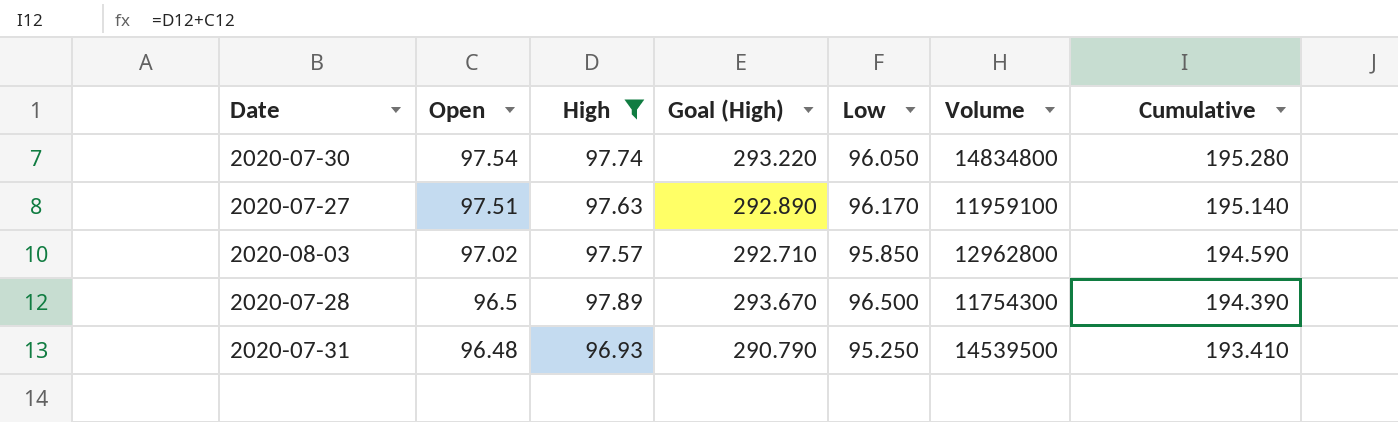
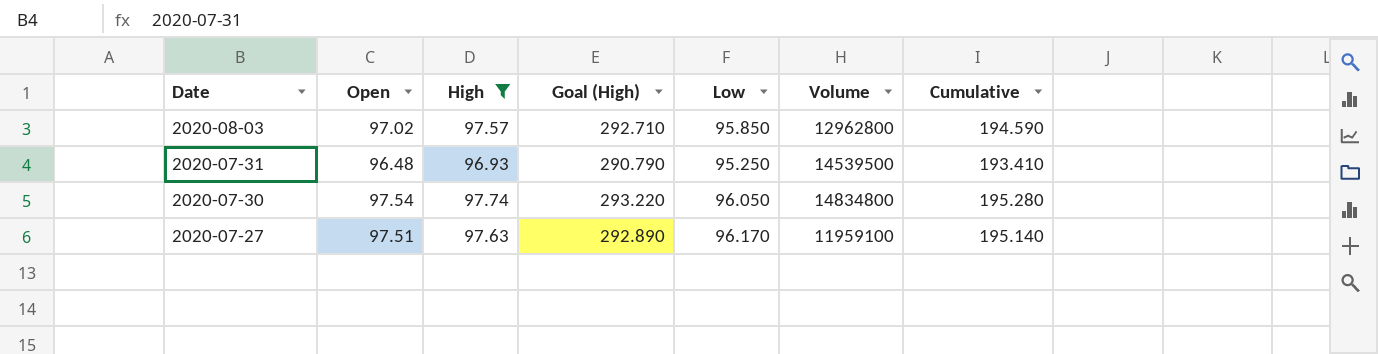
row order: Open descending -> Date descending
row 2020-07-28: 96.5 | 97.89 | 293.670 | 96.500 | 11754300 | 194.390 -> none

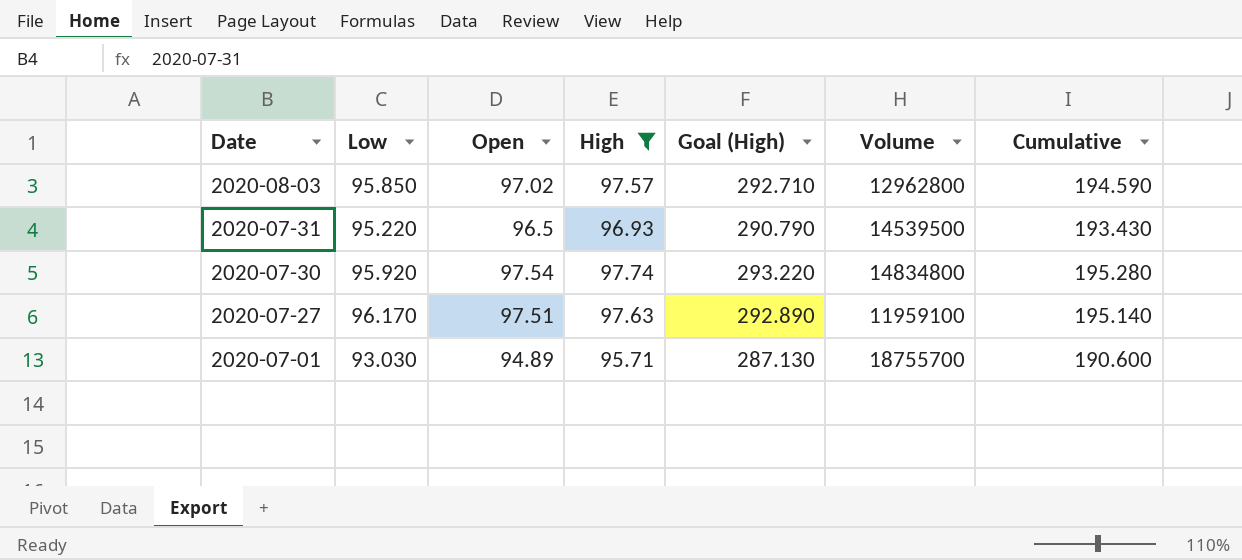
column Low | position: 5 -> 2
2020-07-31 | Low: 95.250 -> 95.220
2020-07-31 | Open: 96.48 -> 96.5
2020-07-31 | Cumulative: 193.410 -> 193.430
2020-07-30 | Low: 96.050 -> 95.920
row 2020-07-01: none -> 93.030 | 94.89 | 95.71 | 287.130 | 18755700 | 190.600

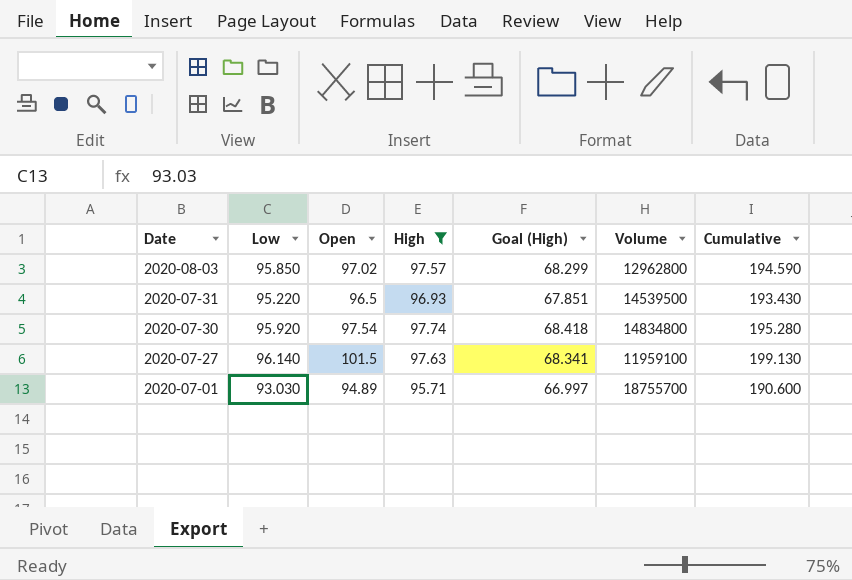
column Goal (High) | formula: [High] * 3 -> [High] * 0.7
2020-07-27 | Low: 96.170 -> 96.140
2020-07-27 | Open: 97.51 -> 101.5
2020-07-27 | Cumulative: 195.140 -> 199.130

